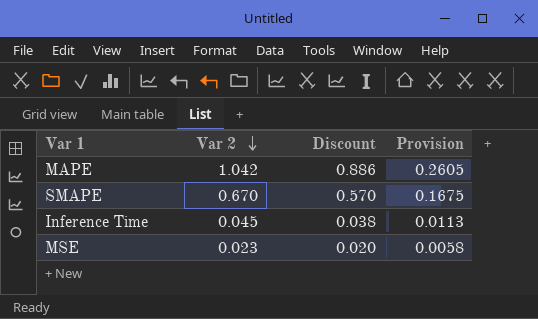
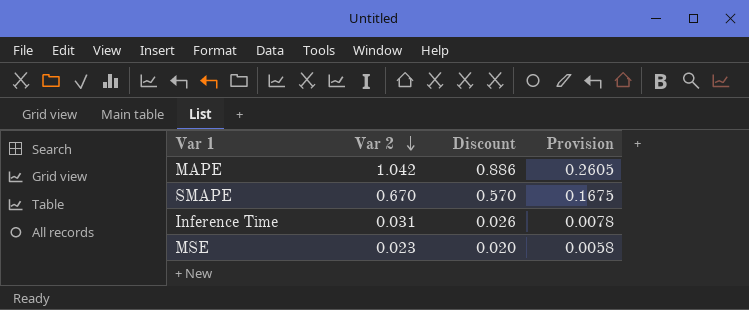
Inference Time | Var 2: 0.045 -> 0.031
Inference Time | Discount: 0.038 -> 0.026
Inference Time | Provision: 0.0113 -> 0.0078

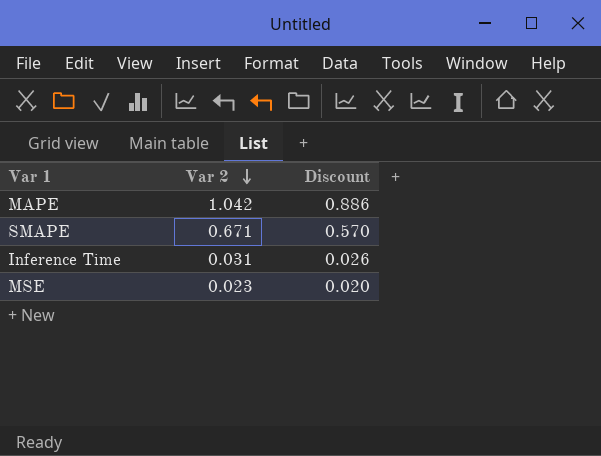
column Provision | formula: [Var 2] * 0.25 -> none
SMAPE | Var 2: 0.670 -> 0.671

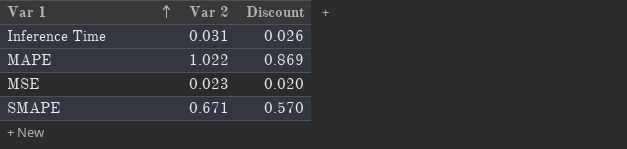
row order: Var 2 descending -> Var 1 ascending
MAPE | Var 2: 1.042 -> 1.022
MAPE | Discount: 0.886 -> 0.869

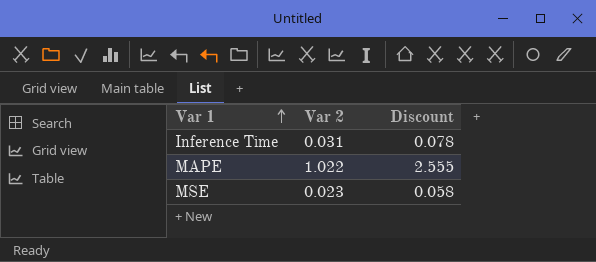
column Discount | formula: [Var 2] * 0.85 -> [Var 2] * 2.5
row SMAPE: 0.671 | 0.570 -> none

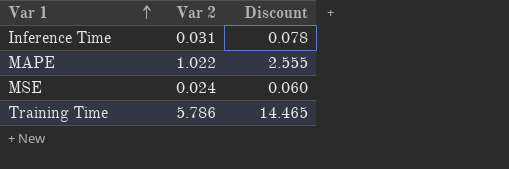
MSE | Var 2: 0.023 -> 0.024
MSE | Discount: 0.058 -> 0.060
row Training Time: none -> 5.786 | 14.465

